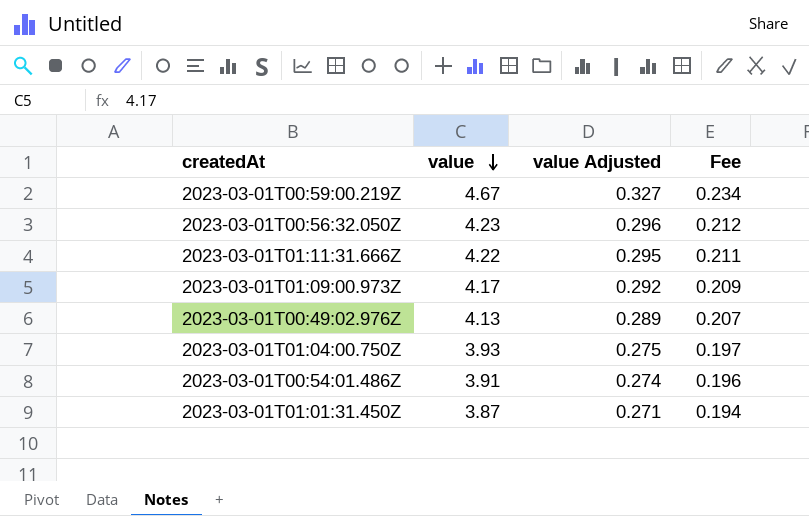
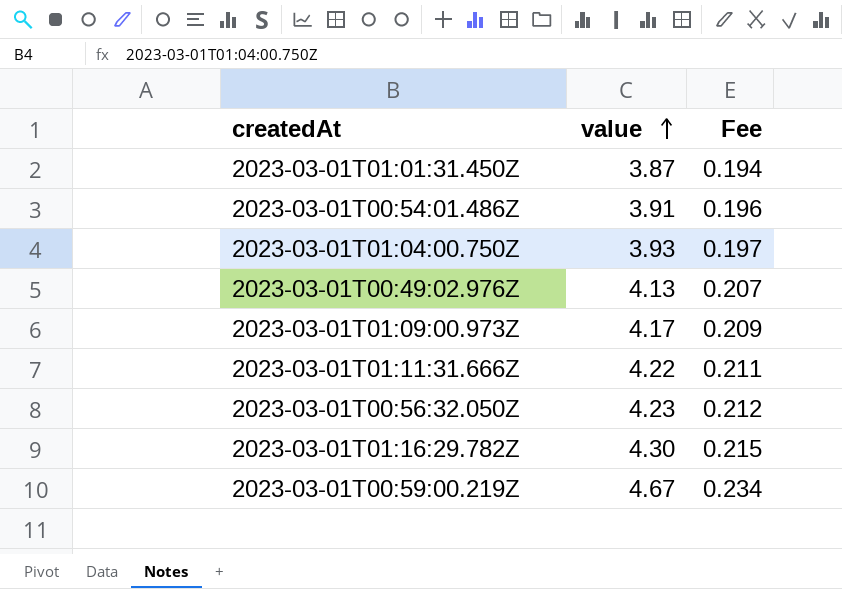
row order: value descending -> value ascending
column value Adjusted | formula: [value] * 0.07 -> none
row 2023-03-01T01:16:29.782Z: none -> 4.30 | 0.215

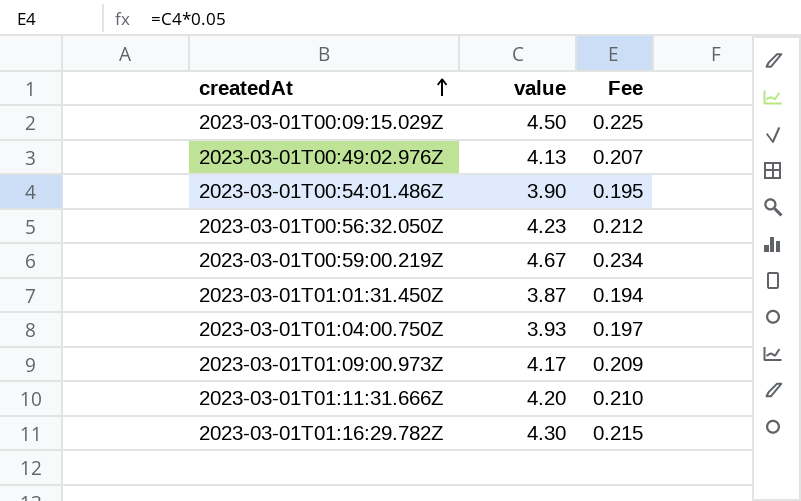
row order: value ascending -> createdAt ascending
row 2023-03-01T00:09:15.029Z: none -> 4.50 | 0.225
2023-03-01T00:54:01.486Z | value: 3.91 -> 3.90
2023-03-01T00:54:01.486Z | Fee: 0.196 -> 0.195
2023-03-01T01:11:31.666Z | value: 4.22 -> 4.20
2023-03-01T01:11:31.666Z | Fee: 0.211 -> 0.210

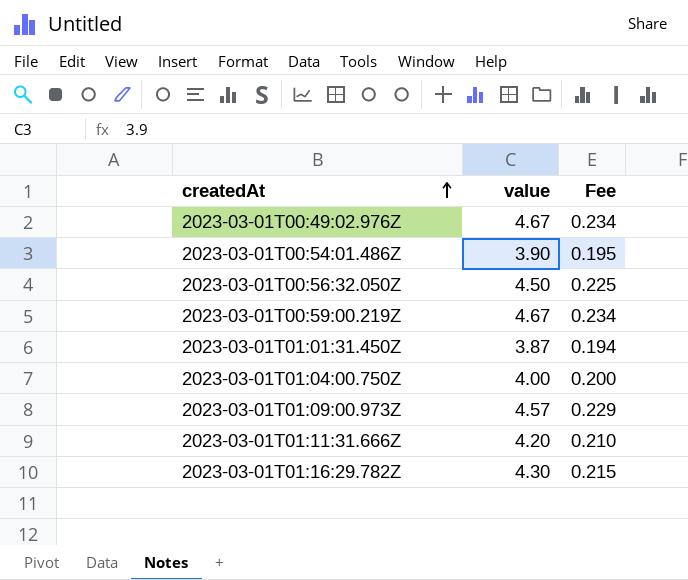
row 2023-03-01T00:09:15.029Z: 4.50 | 0.225 -> none
2023-03-01T00:49:02.976Z | value: 4.13 -> 4.67
2023-03-01T00:49:02.976Z | Fee: 0.207 -> 0.234
2023-03-01T00:56:32.050Z | value: 4.23 -> 4.50
2023-03-01T00:56:32.050Z | Fee: 0.212 -> 0.225
2023-03-01T01:04:00.750Z | value: 3.93 -> 4.00
2023-03-01T01:04:00.750Z | Fee: 0.197 -> 0.200
2023-03-01T01:09:00.973Z | value: 4.17 -> 4.57
2023-03-01T01:09:00.973Z | Fee: 0.209 -> 0.229

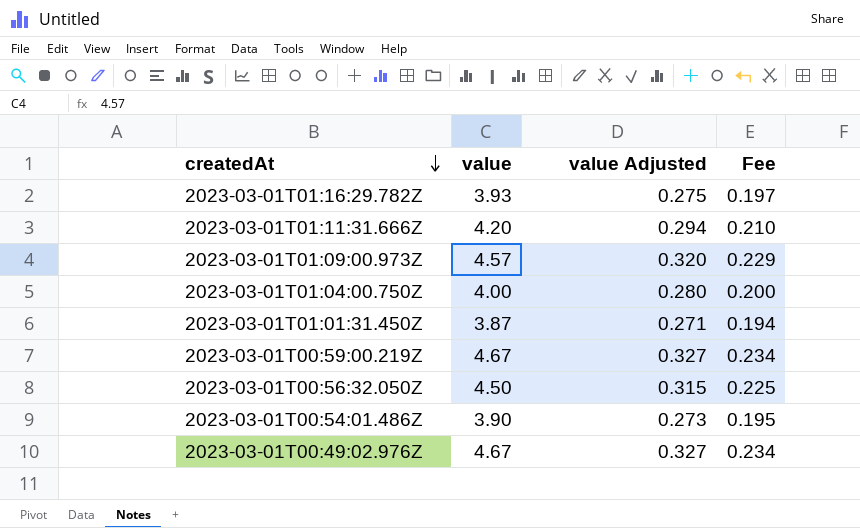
row order: createdAt ascending -> createdAt descending
column value Adjusted | formula: none -> [value] * 0.07
2023-03-01T01:16:29.782Z | value: 4.30 -> 3.93
2023-03-01T01:16:29.782Z | Fee: 0.215 -> 0.197

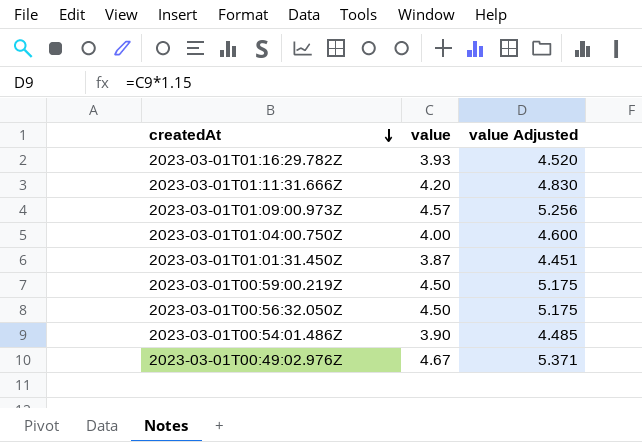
column Fee | formula: [value] * 0.05 -> none
column value Adjusted | formula: [value] * 0.07 -> [value] * 1.15
2023-03-01T00:59:00.219Z | value: 4.67 -> 4.50

